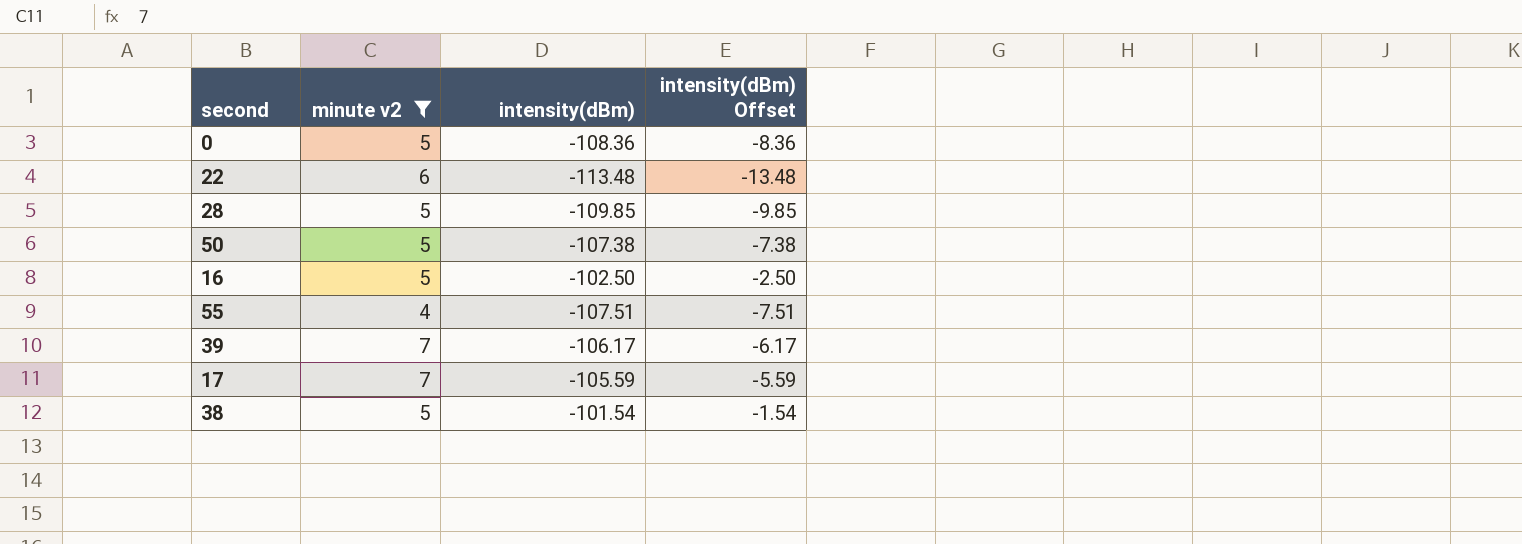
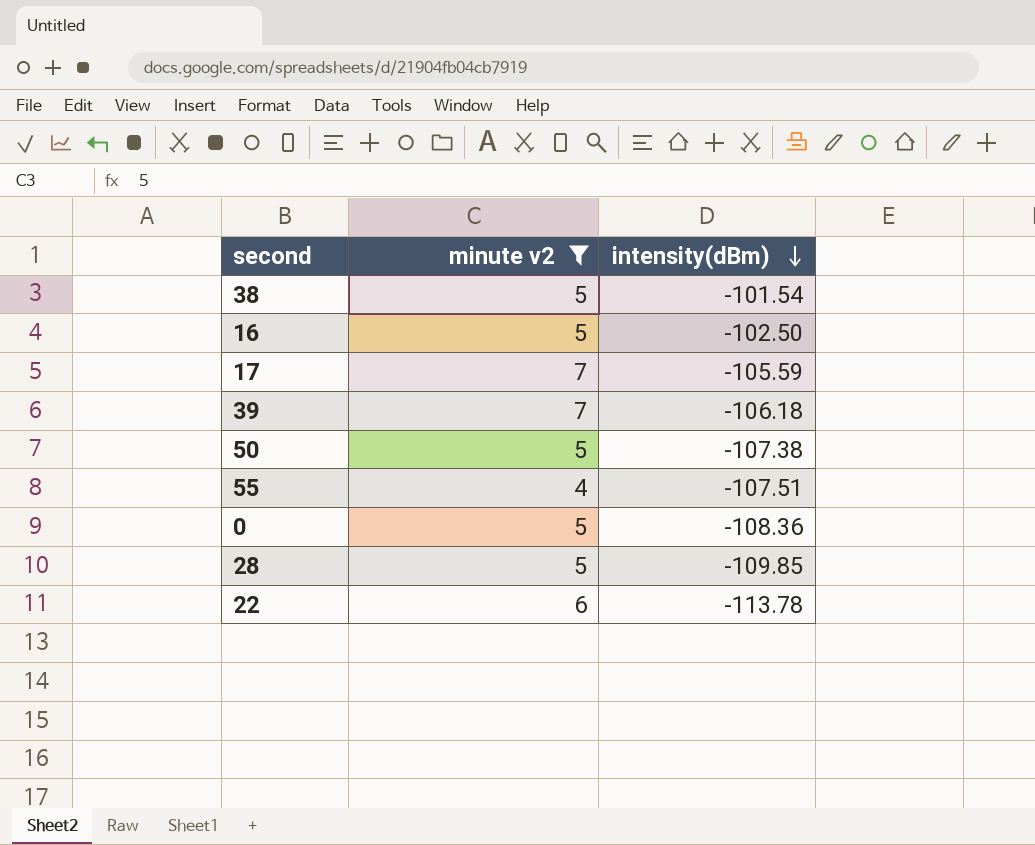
row order: none -> intensity(dBm) descending
column intensity(dBm) Offset | formula: [intensity(dBm)] + 100 -> none
39 | intensity(dBm): -106.17 -> -106.18
22 | intensity(dBm): -113.48 -> -113.78

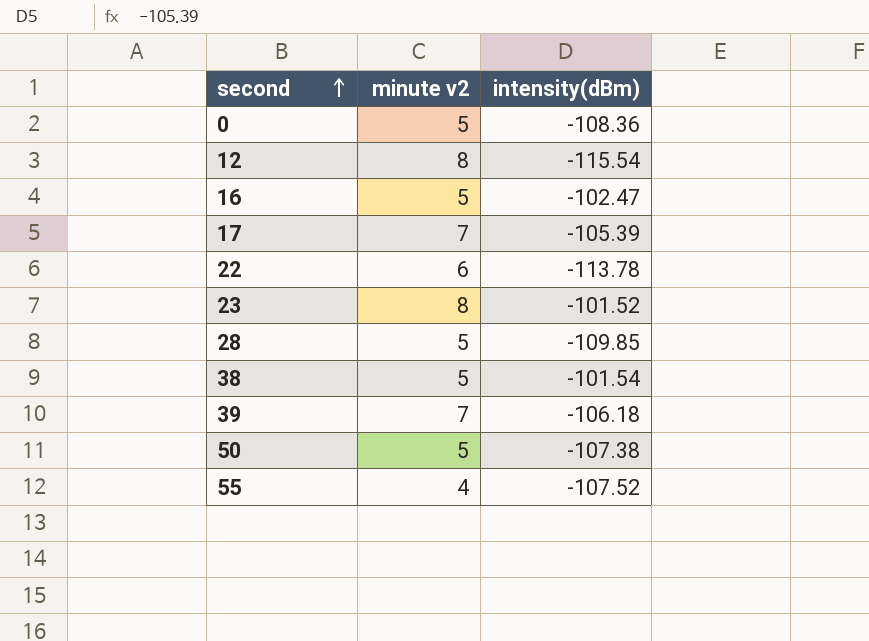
filter: minute v2 != 8 -> none
row order: intensity(dBm) descending -> second ascending
16 | intensity(dBm): -102.50 -> -102.47
17 | intensity(dBm): -105.59 -> -105.39
55 | intensity(dBm): -107.51 -> -107.52

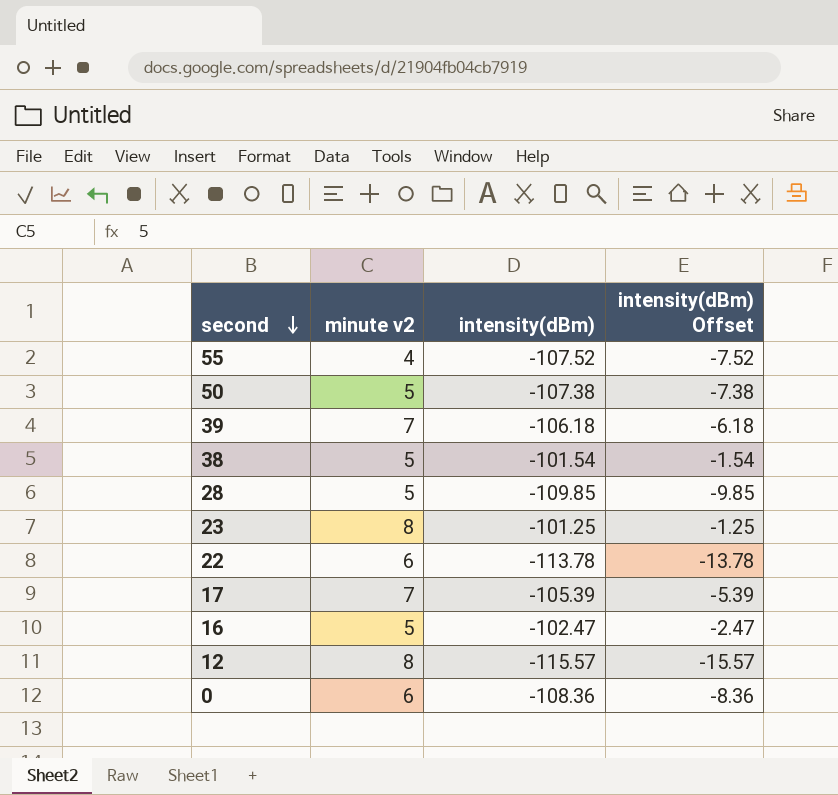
row order: second ascending -> second descending
column intensity(dBm) Offset | formula: none -> [intensity(dBm)] + 100
23 | intensity(dBm): -101.52 -> -101.25
12 | intensity(dBm): -115.54 -> -115.57
0 | minute v2: 5 -> 6

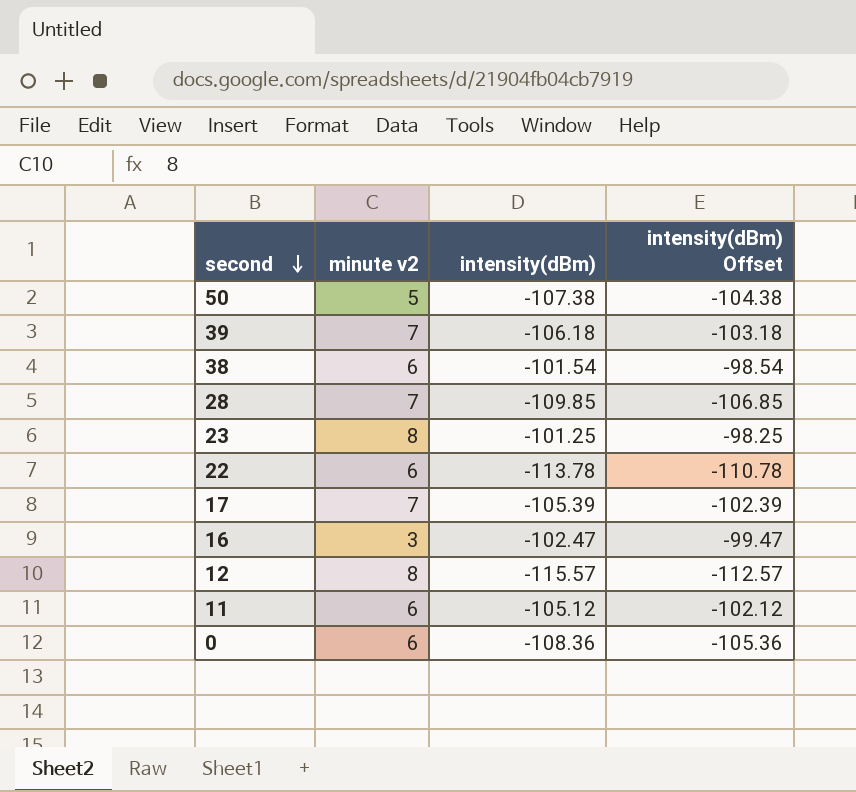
column intensity(dBm) Offset | formula: [intensity(dBm)] + 100 -> [intensity(dBm)] + 3
row 55: 4 | -107.52 | -7.52 -> none
38 | minute v2: 5 -> 6
28 | minute v2: 5 -> 7
16 | minute v2: 5 -> 3
row 11: none -> 6 | -105.12 | -102.12

